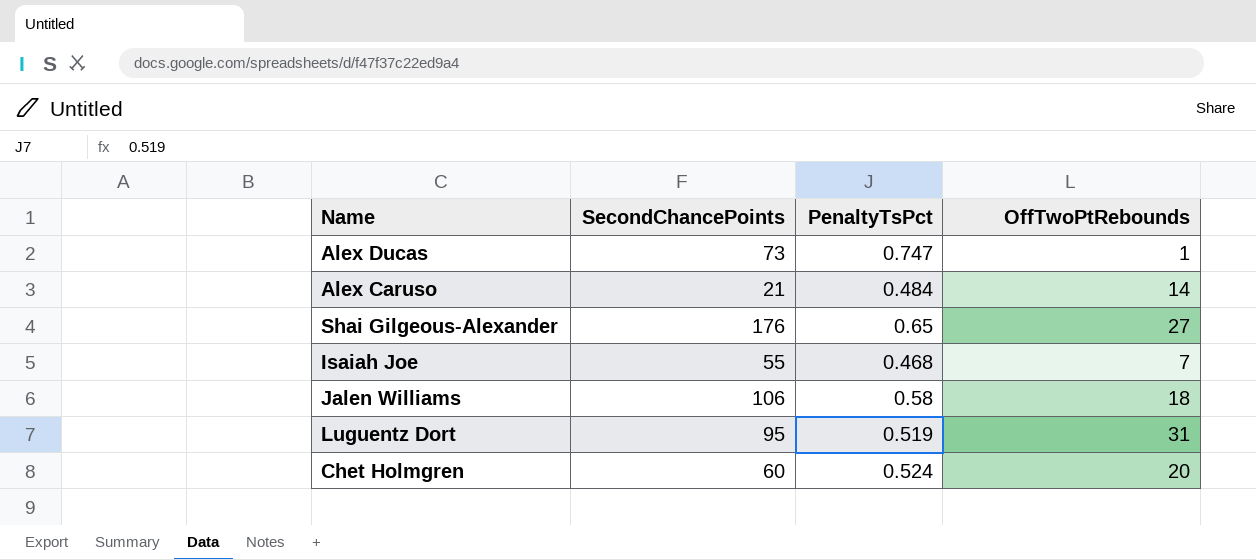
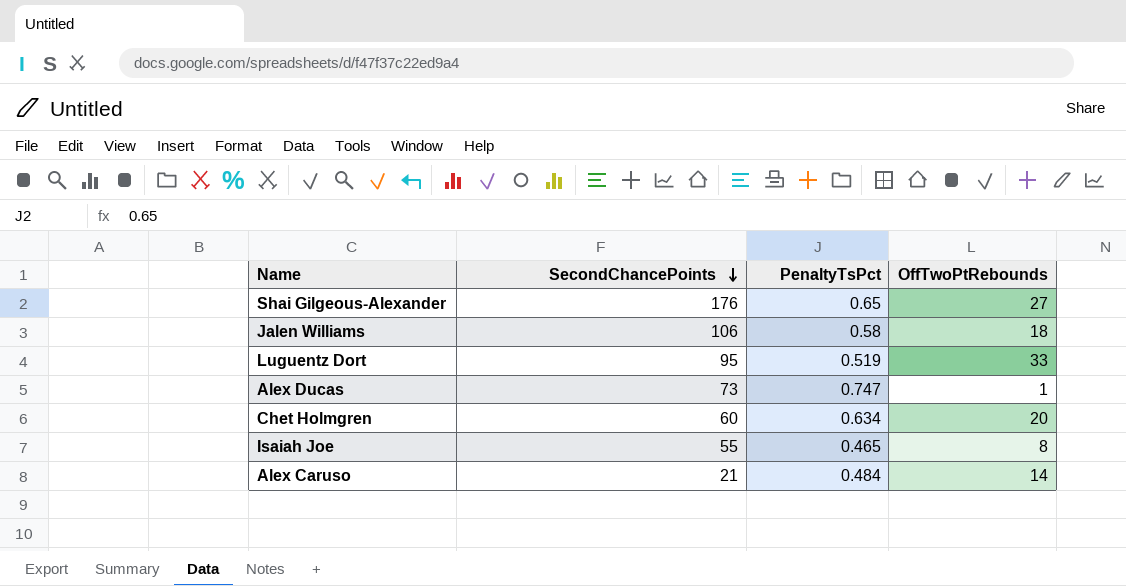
row order: none -> SecondChancePoints descending
Luguentz Dort | OffTwoPtRebounds: 31 -> 33
Chet Holmgren | PenaltyTsPct: 0.524 -> 0.634
Isaiah Joe | PenaltyTsPct: 0.468 -> 0.465
Isaiah Joe | OffTwoPtRebounds: 7 -> 8

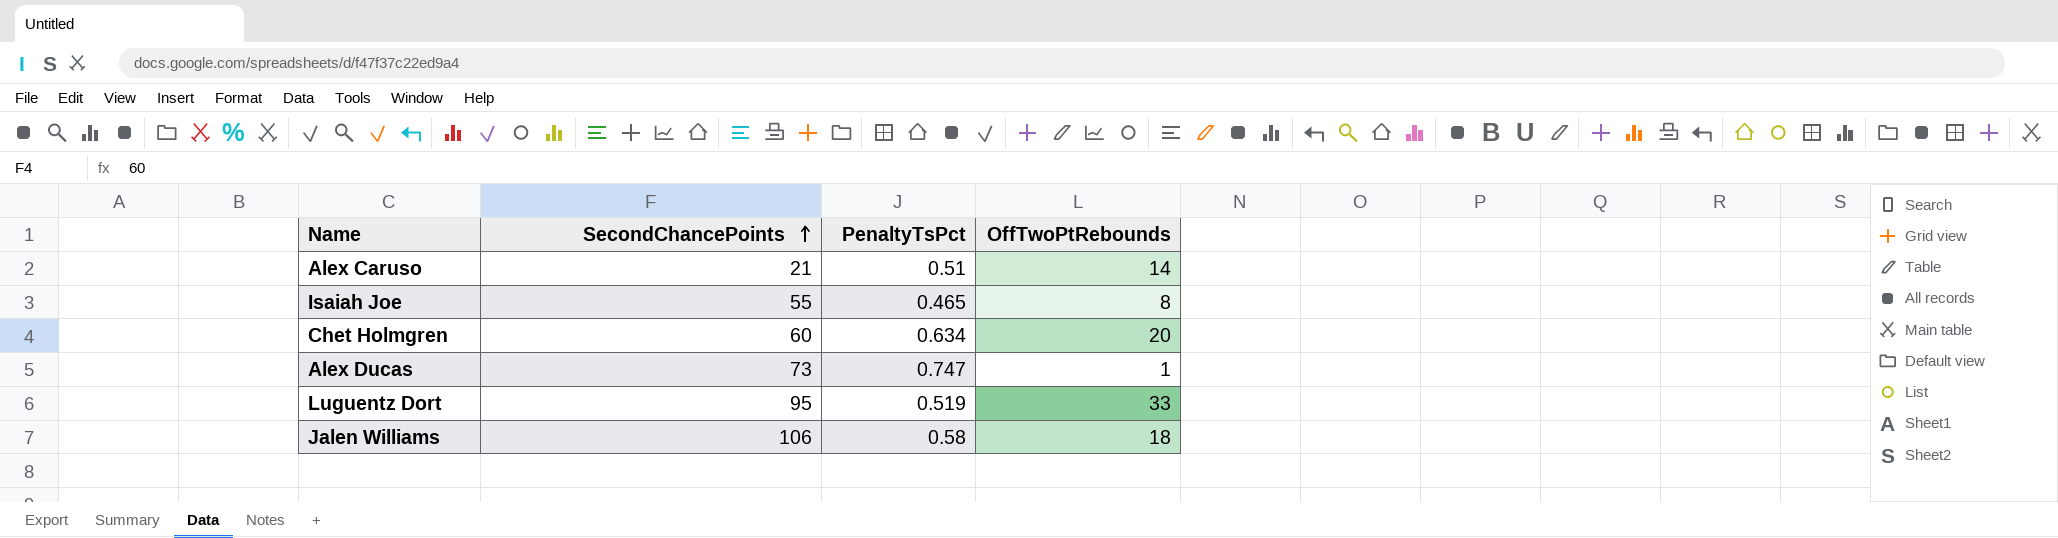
row order: SecondChancePoints descending -> SecondChancePoints ascending
row Shai Gilgeous-Alexander: 176 | 0.65 | 27 -> none
Alex Caruso | PenaltyTsPct: 0.484 -> 0.51

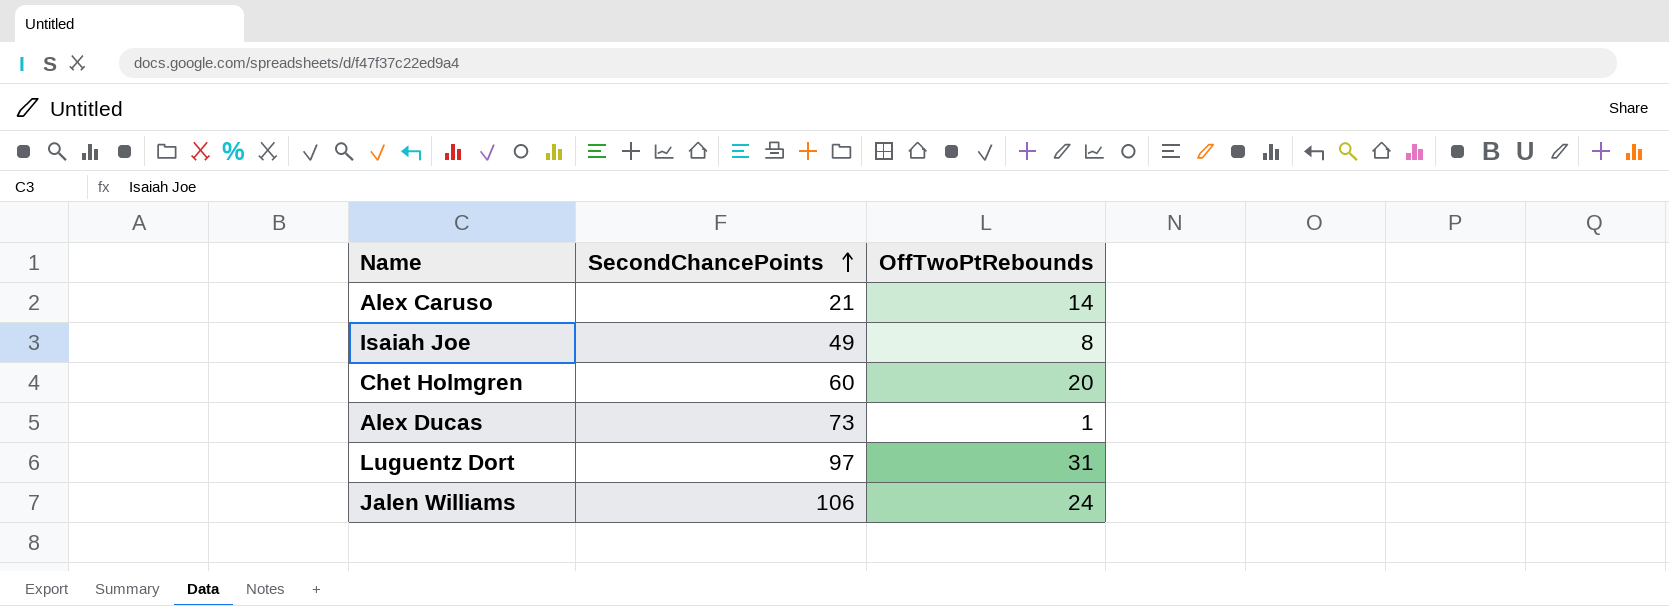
column PenaltyTsPct | position: 3 -> none
Isaiah Joe | SecondChancePoints: 55 -> 49
Luguentz Dort | SecondChancePoints: 95 -> 97
Luguentz Dort | OffTwoPtRebounds: 33 -> 31
Jalen Williams | OffTwoPtRebounds: 18 -> 24

